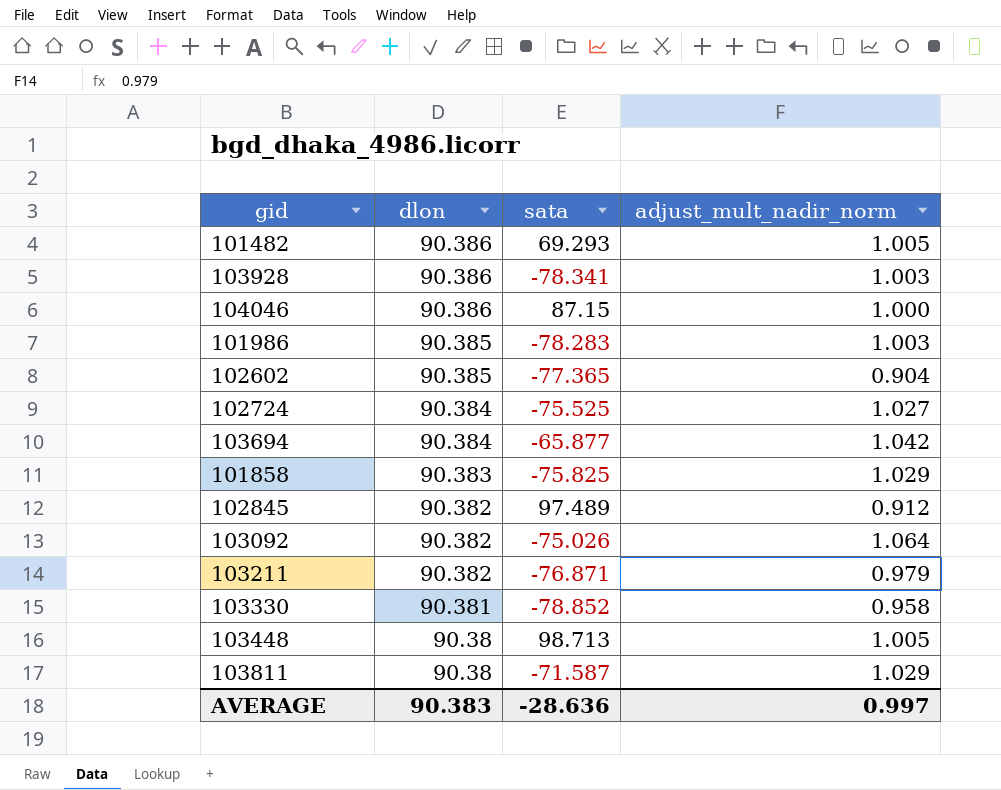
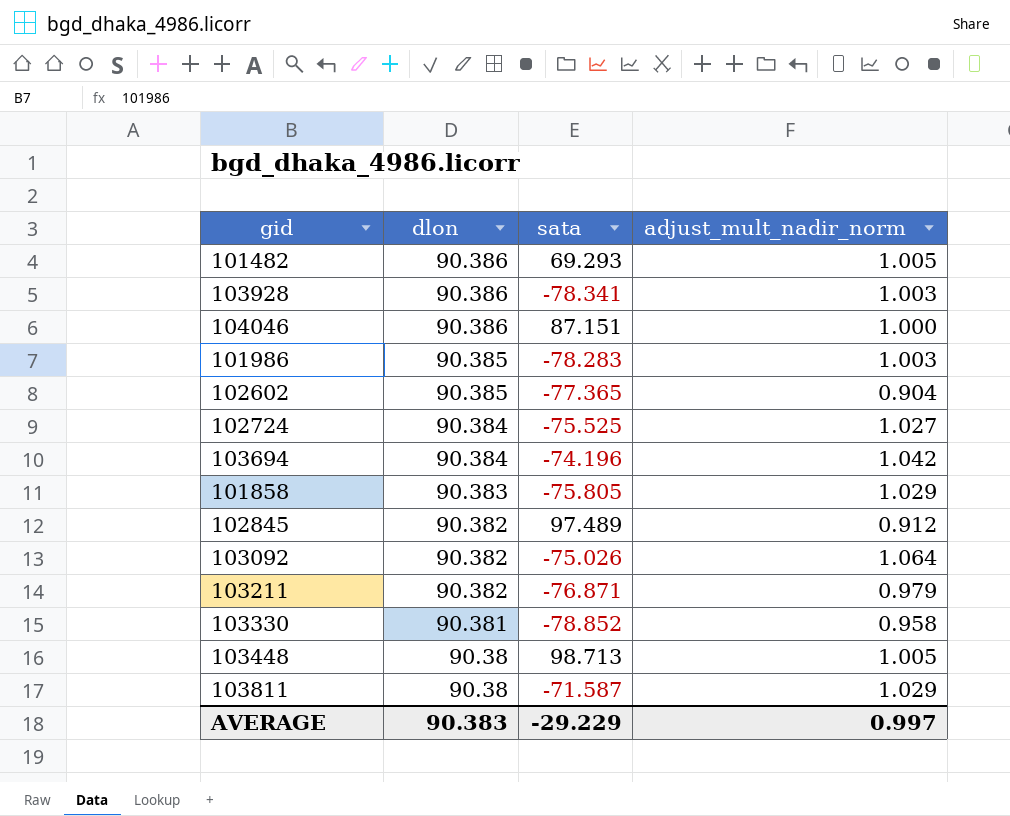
104046 | sata: 87.15 -> 87.151
103694 | sata: -65.877 -> -74.196
101858 | sata: -75.825 -> -75.805
AVERAGE | sata: -28.636 -> -29.229

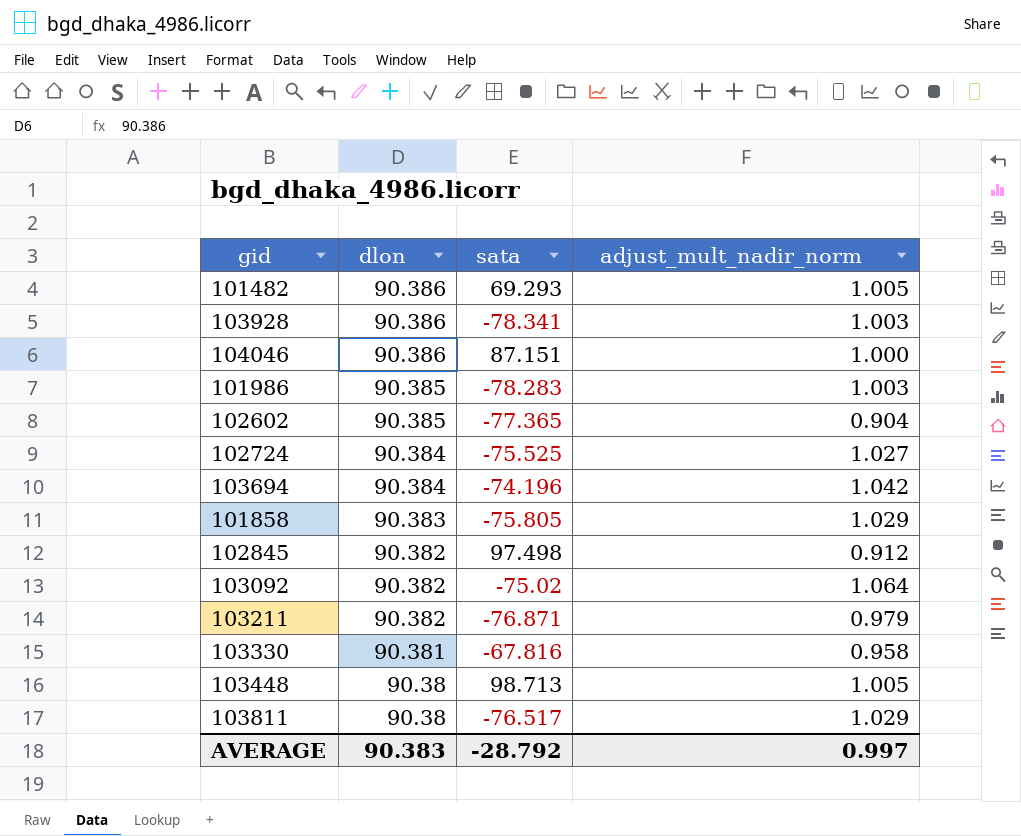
102845 | sata: 97.489 -> 97.498
103092 | sata: -75.026 -> -75.02
103330 | sata: -78.852 -> -67.816
103811 | sata: -71.587 -> -76.517
AVERAGE | sata: -29.229 -> -28.792

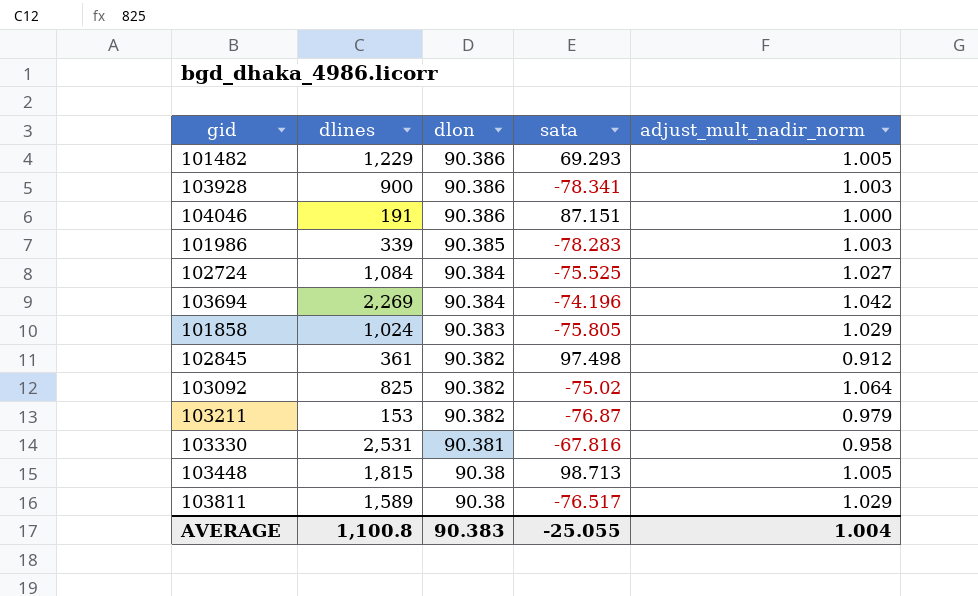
column dlines | position: none -> 2
row 102602: 90.385 | -77.365 | 0.904 -> none
103211 | sata: -76.871 -> -76.87
AVERAGE | sata: -28.792 -> -25.055
AVERAGE | adjust_mult_nadir_norm: 0.997 -> 1.004

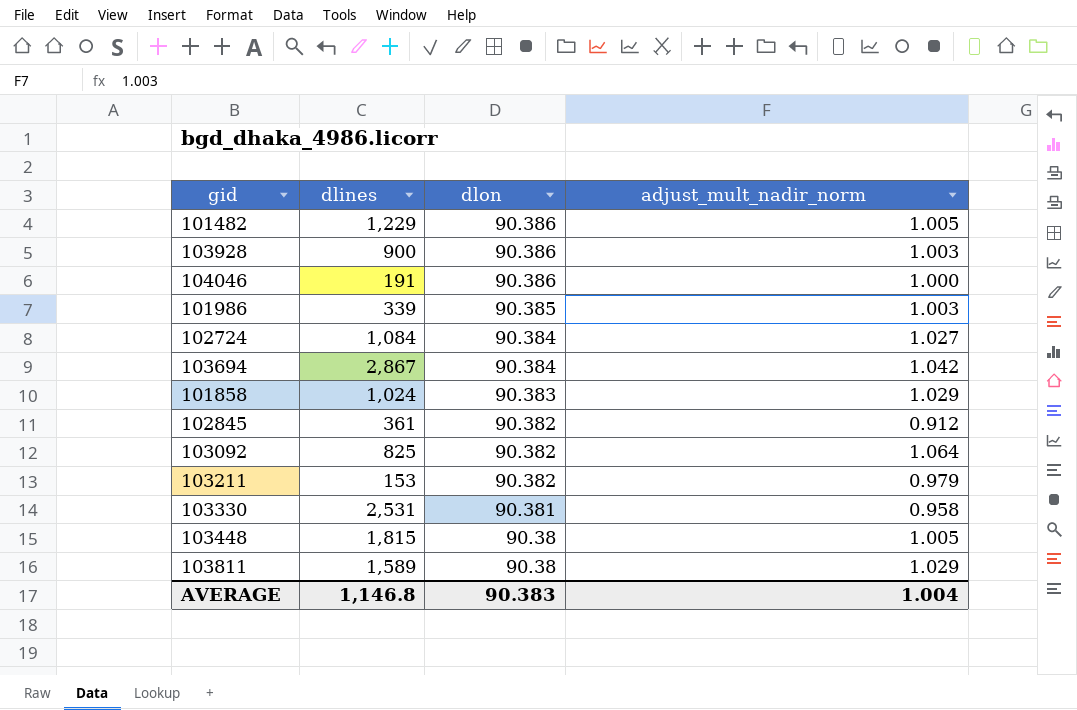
column sata | position: 4 -> none
103694 | dlines: 2,269 -> 2,867
AVERAGE | dlines: 1,100.8 -> 1,146.8

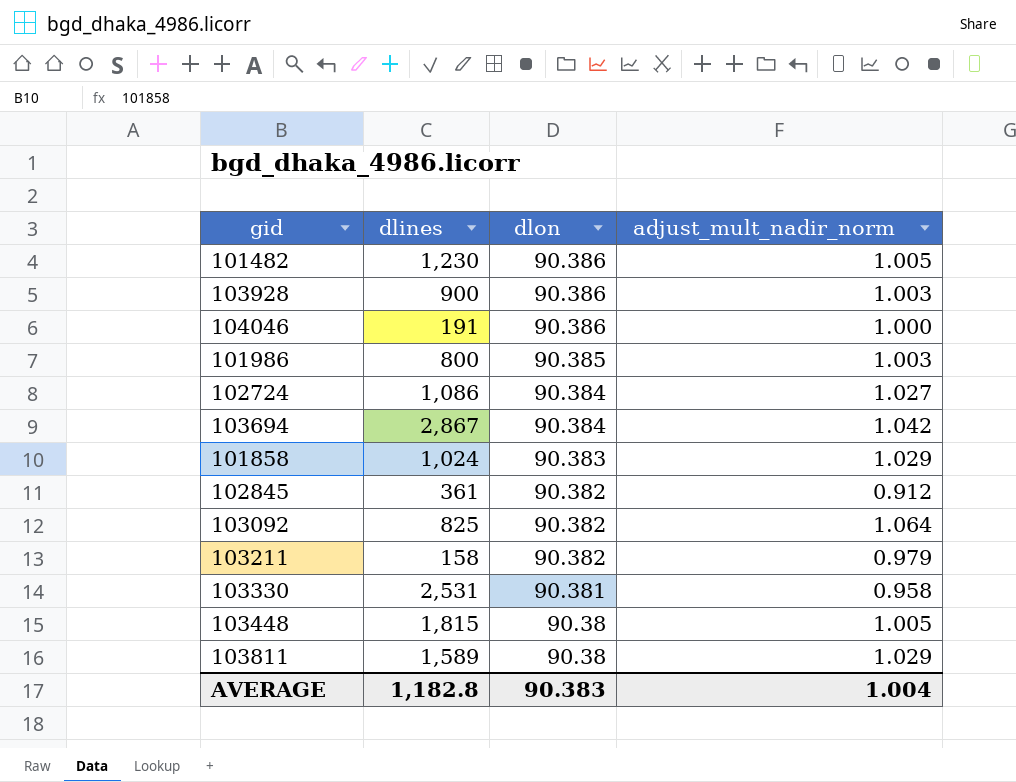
101482 | dlines: 1,229 -> 1,230
101986 | dlines: 339 -> 800
102724 | dlines: 1,084 -> 1,086
103211 | dlines: 153 -> 158
AVERAGE | dlines: 1,146.8 -> 1,182.8

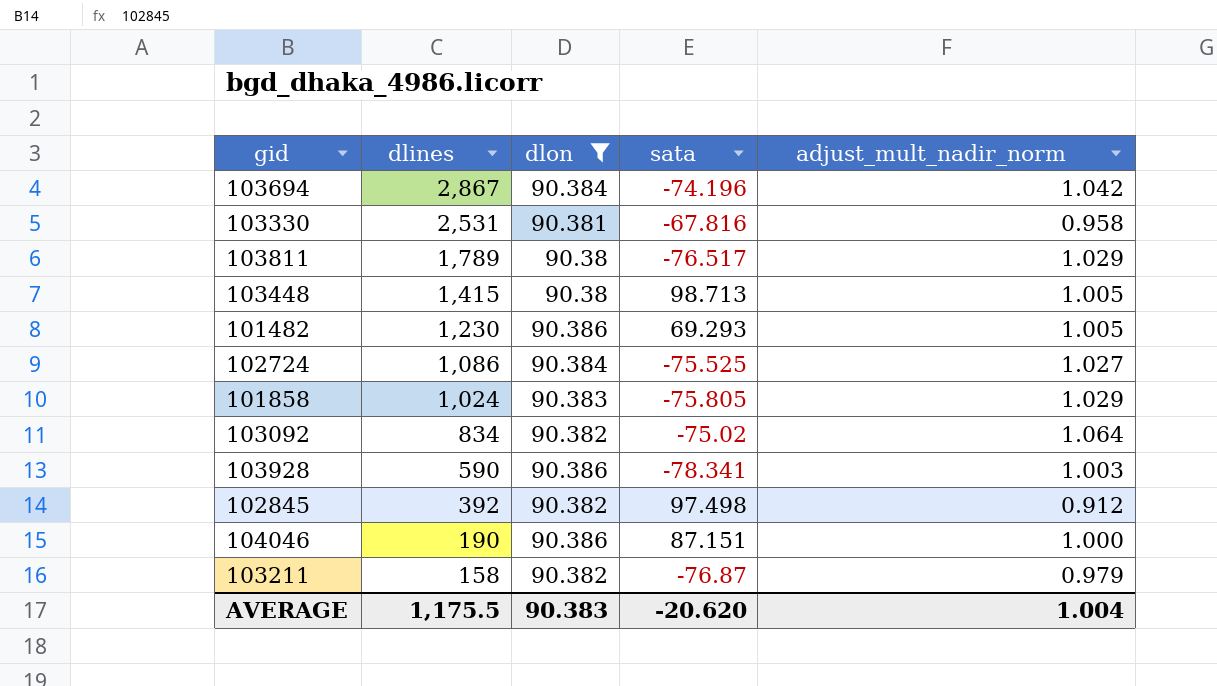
filter: none -> dlon != 90.385
row order: dlon descending -> dlines descending
column sata | position: none -> 4
103811 | dlines: 1,589 -> 1,789
103448 | dlines: 1,815 -> 1,415
103092 | dlines: 825 -> 834
103928 | dlines: 900 -> 590
102845 | dlines: 361 -> 392
104046 | dlines: 191 -> 190
AVERAGE | dlines: 1,182.8 -> 1,175.5

